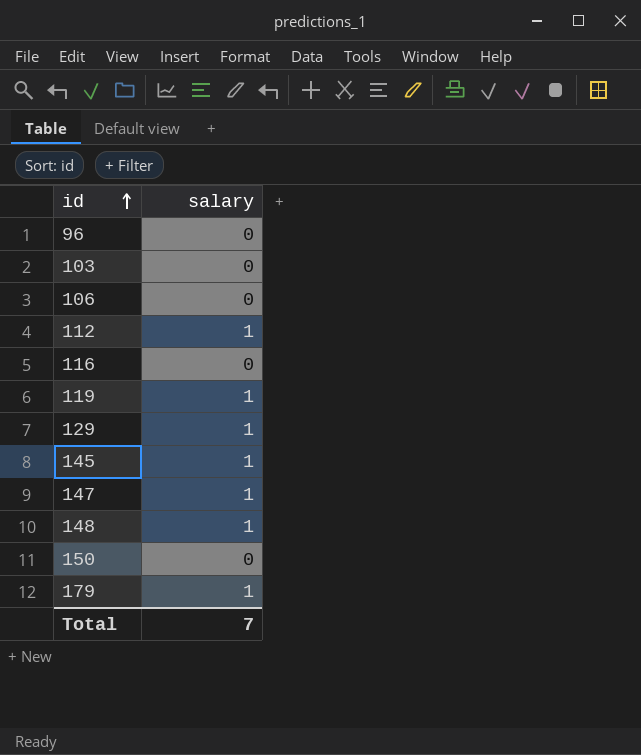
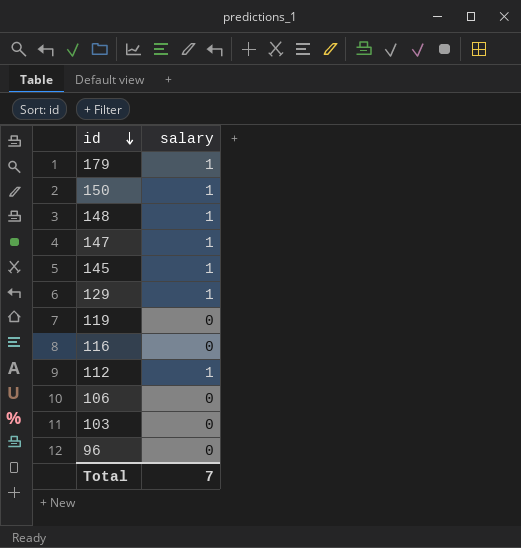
row order: id ascending -> id descending
150 | salary: 0 -> 1
119 | salary: 1 -> 0

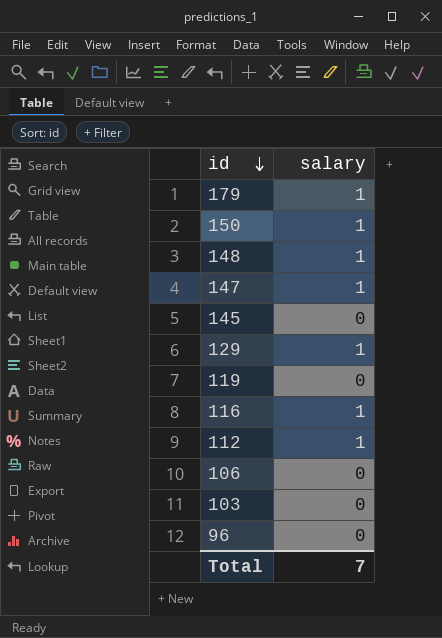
145 | salary: 1 -> 0
116 | salary: 0 -> 1

